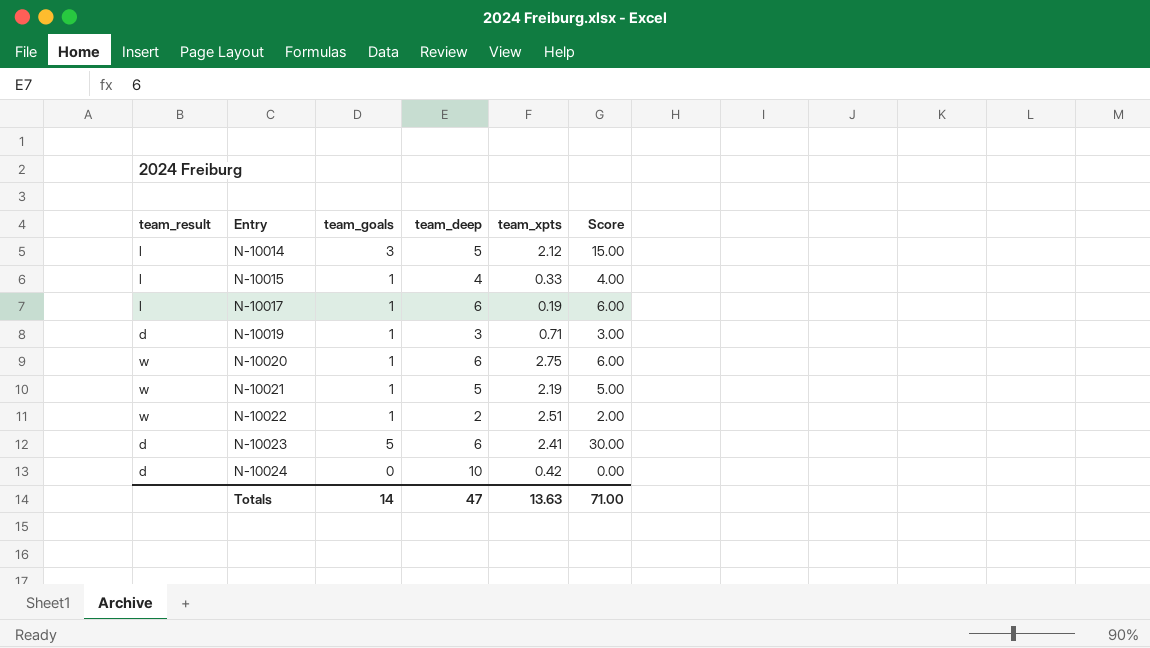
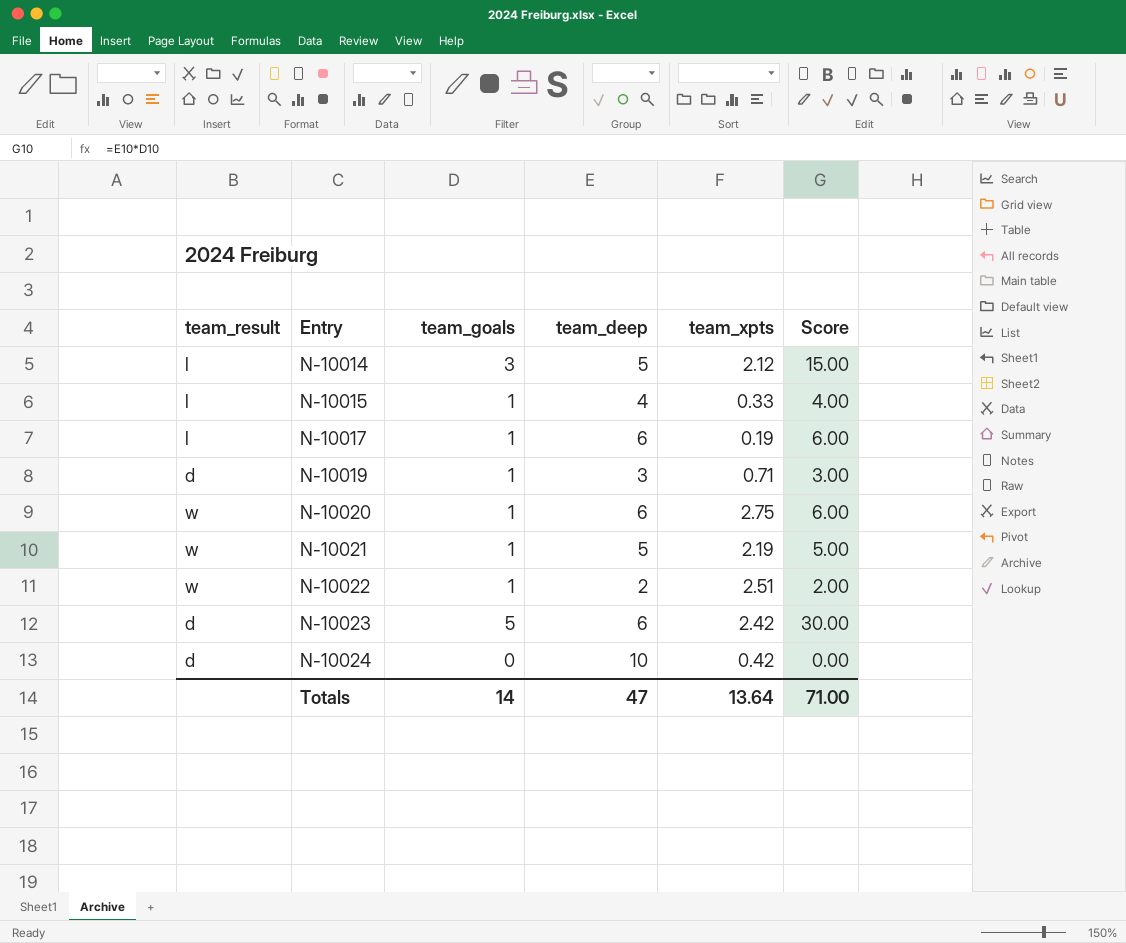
N-10023 | team_xpts: 2.41 -> 2.42
Totals | team_xpts: 13.63 -> 13.64

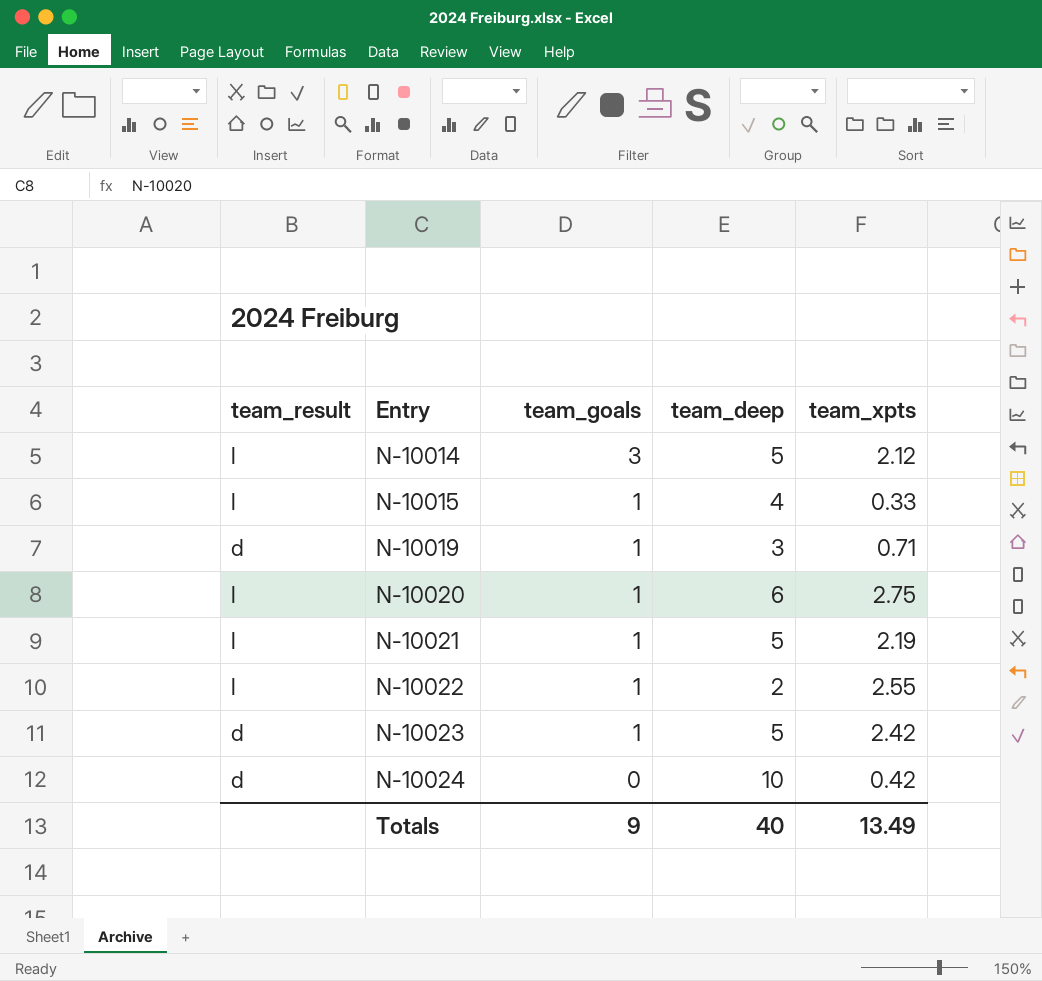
column Score | formula: [team_goals] * [team_deep] -> none
row N-10017: l | 1 | 6 | 0.19 | 6.00 -> none
N-10020 | team_result: w -> l
N-10021 | team_result: w -> l
N-10022 | team_result: w -> l
N-10022 | team_xpts: 2.51 -> 2.55
N-10023 | team_goals: 5 -> 1
N-10023 | team_deep: 6 -> 5
Totals | team_goals: 14 -> 9
Totals | team_deep: 47 -> 40
Totals | team_xpts: 13.64 -> 13.49

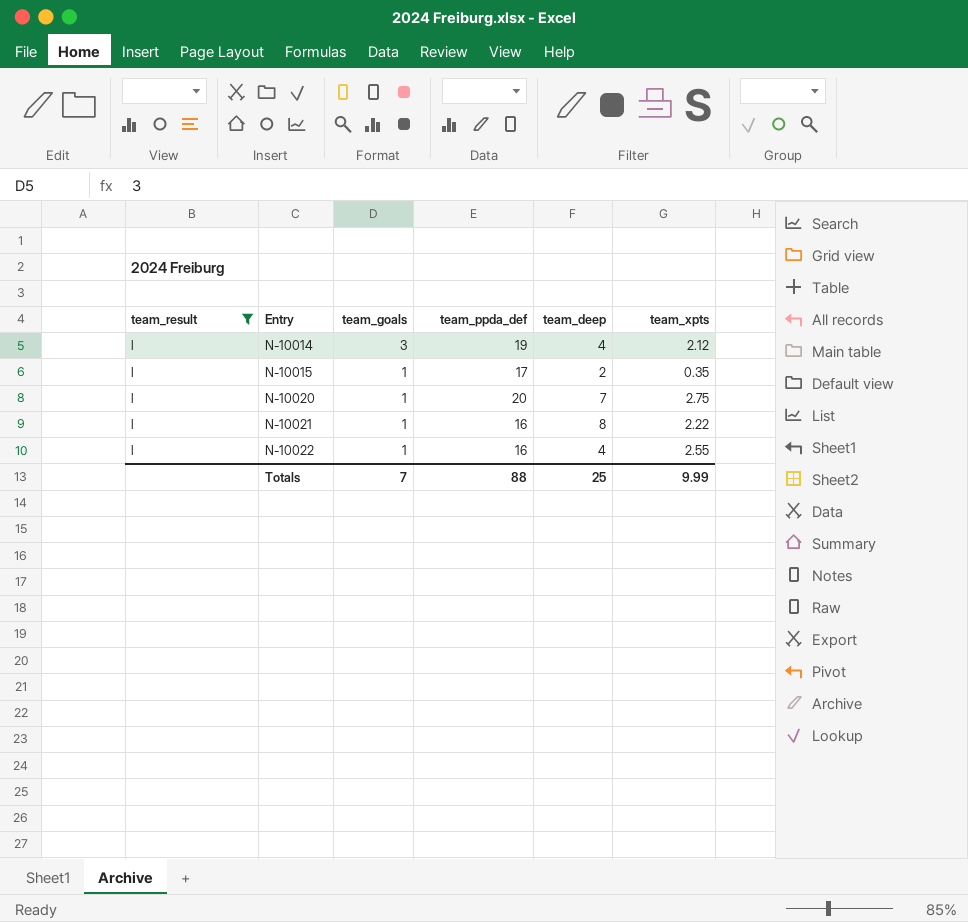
filter: none -> team_result = l
column team_ppda_def | position: none -> 4
N-10014 | team_deep: 5 -> 4
N-10015 | team_deep: 4 -> 2
N-10015 | team_xpts: 0.33 -> 0.35
N-10020 | team_deep: 6 -> 7
N-10021 | team_deep: 5 -> 8
N-10021 | team_xpts: 2.19 -> 2.22
N-10022 | team_deep: 2 -> 4
Totals | team_goals: 9 -> 7
Totals | team_deep: 40 -> 25
Totals | team_xpts: 13.49 -> 9.99

